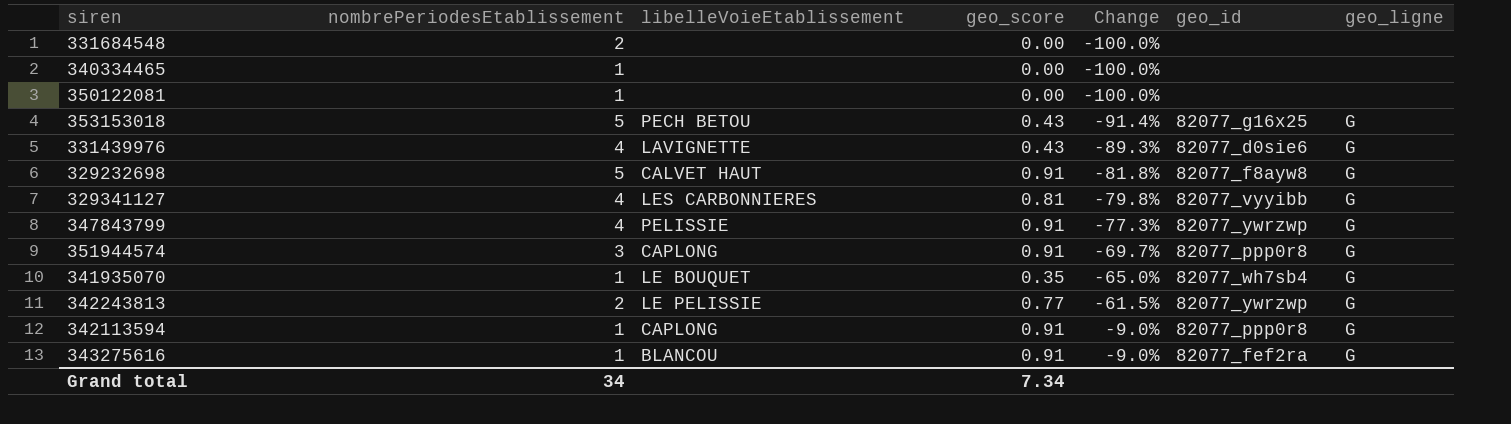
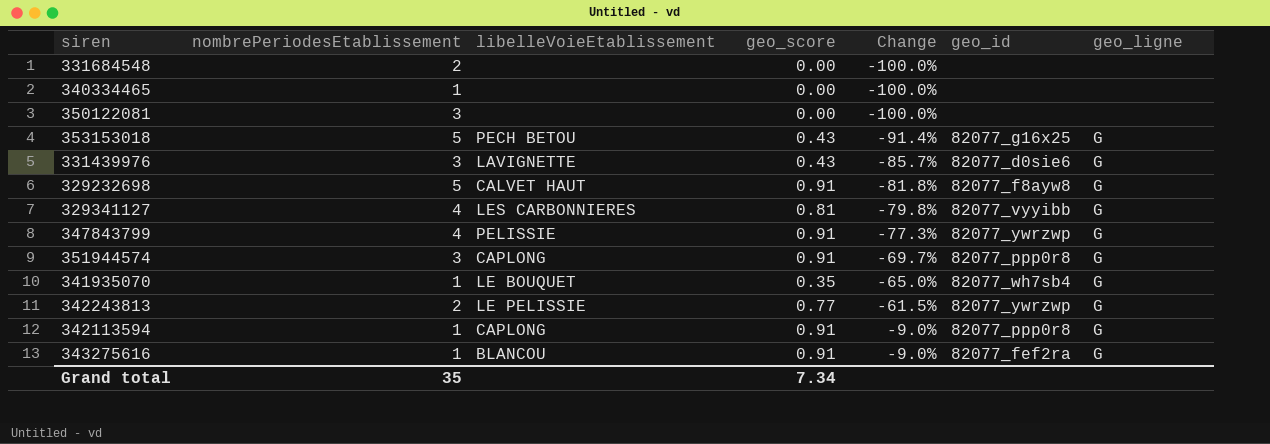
350122081 | nombrePeriodesEtablissement: 1 -> 3
331439976 | nombrePeriodesEtablissement: 4 -> 3
331439976 | Change: -89.3% -> -85.7%
Grand total | nombrePeriodesEtablissement: 34 -> 35

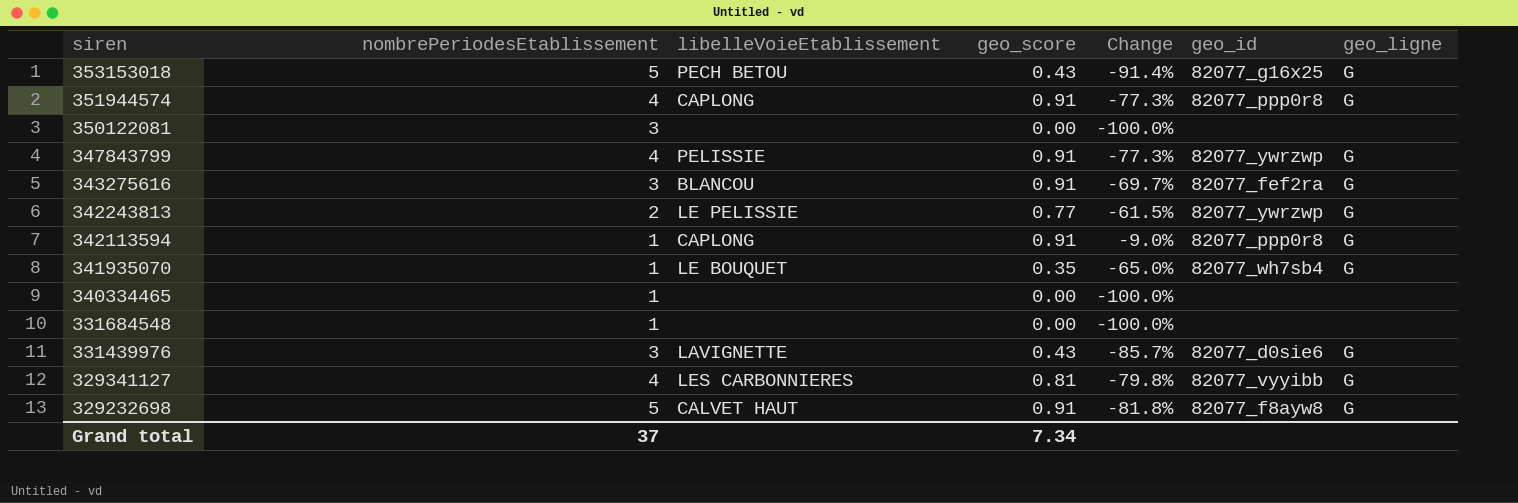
row order: Change ascending -> siren descending
351944574 | nombrePeriodesEtablissement: 3 -> 4
351944574 | Change: -69.7% -> -77.3%
343275616 | nombrePeriodesEtablissement: 1 -> 3
343275616 | Change: -9.0% -> -69.7%
331684548 | nombrePeriodesEtablissement: 2 -> 1
Grand total | nombrePeriodesEtablissement: 35 -> 37

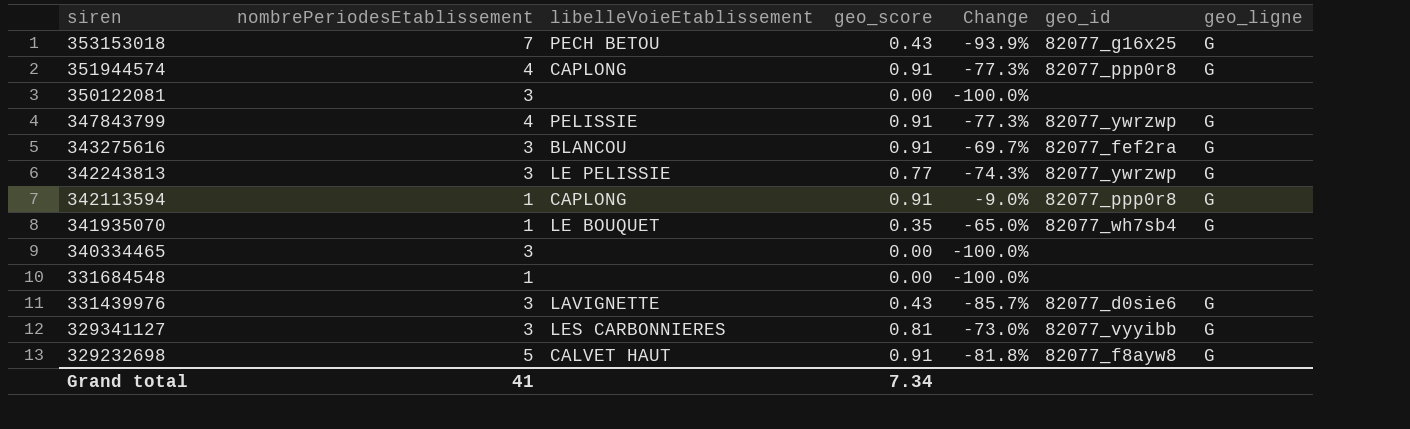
353153018 | nombrePeriodesEtablissement: 5 -> 7
353153018 | Change: -91.4% -> -93.9%
342243813 | nombrePeriodesEtablissement: 2 -> 3
342243813 | Change: -61.5% -> -74.3%
340334465 | nombrePeriodesEtablissement: 1 -> 3
329341127 | nombrePeriodesEtablissement: 4 -> 3
329341127 | Change: -79.8% -> -73.0%
Grand total | nombrePeriodesEtablissement: 37 -> 41

